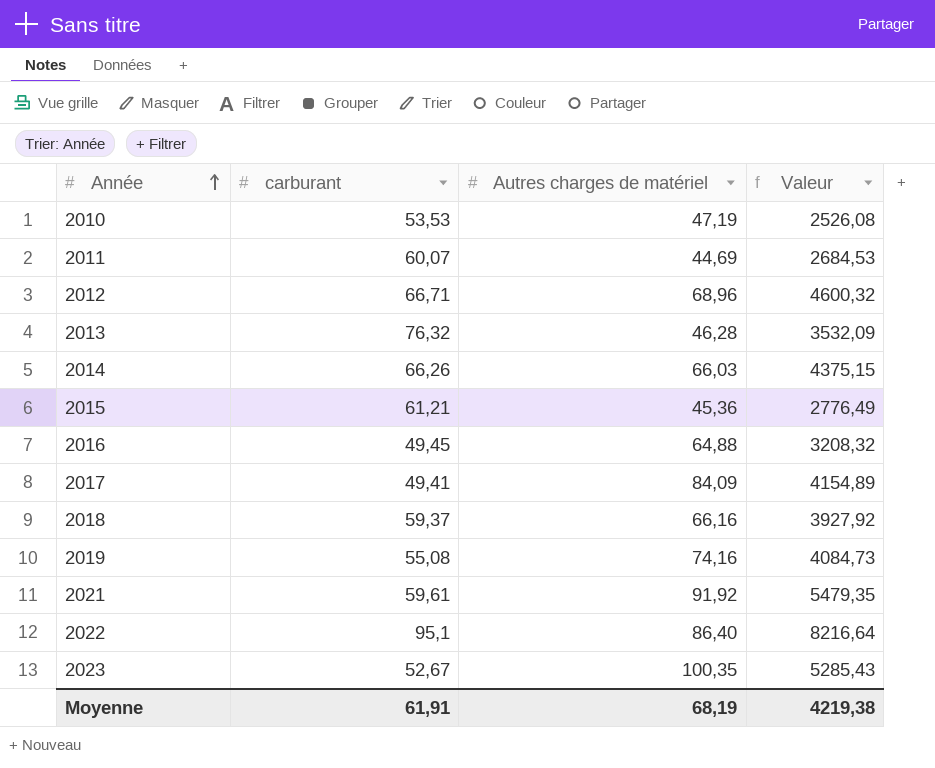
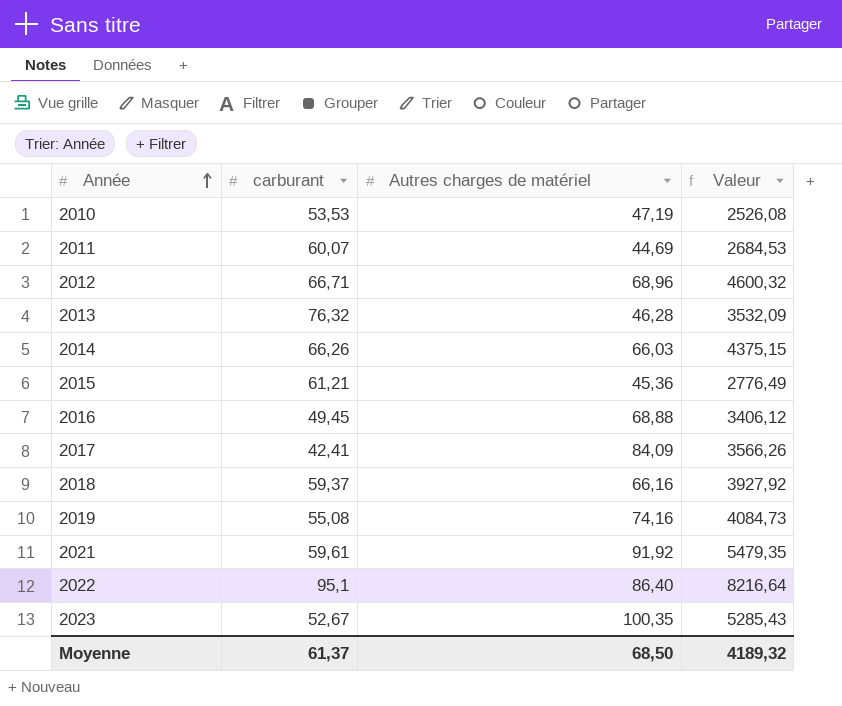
2016 | Autres charges de matériel: 64,88 -> 68,88
2016 | Valeur: 3208,32 -> 3406,12
2017 | carburant: 49,41 -> 42,41
2017 | Valeur: 4154,89 -> 3566,26
Moyenne | carburant: 61,91 -> 61,37
Moyenne | Autres charges de matériel: 68,19 -> 68,50
Moyenne | Valeur: 4219,38 -> 4189,32

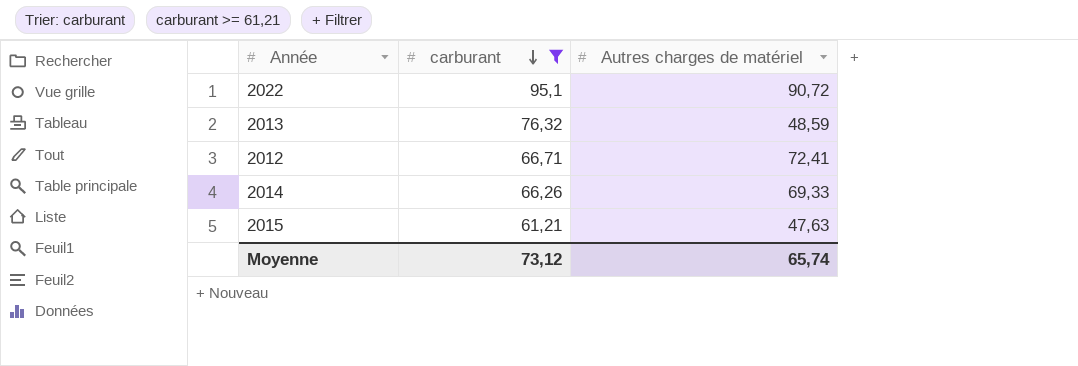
filter: none -> carburant >= 61,21
row order: Année ascending -> carburant descending
column Valeur | formula: [carburant] * [Autres charges de matériel] -> none
2022 | Autres charges de matériel: 86,40 -> 90,72
2013 | Autres charges de matériel: 46,28 -> 48,59
2012 | Autres charges de matériel: 68,96 -> 72,41
2014 | Autres charges de matériel: 66,03 -> 69,33
2015 | Autres charges de matériel: 45,36 -> 47,63
Moyenne | carburant: 61,37 -> 73,12
Moyenne | Autres charges de matériel: 68,50 -> 65,74

